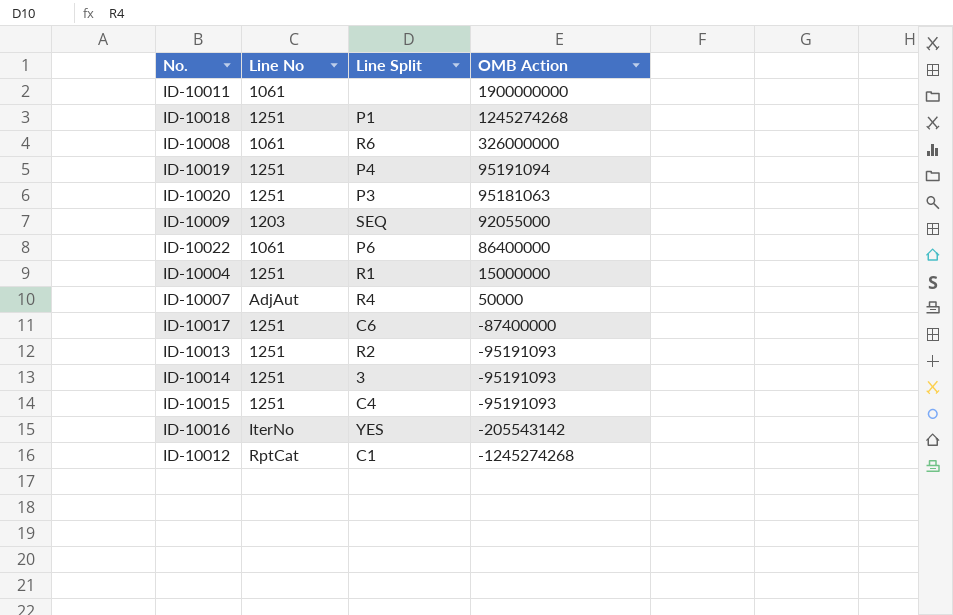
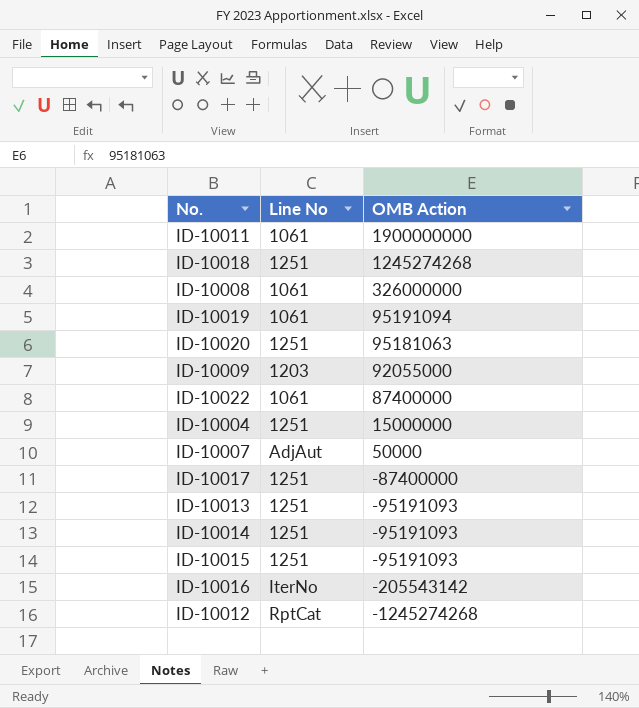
column Line Split | position: 3 -> none
ID-10019 | Line No: 1251 -> 1061
ID-10022 | OMB Action: 86400000 -> 87400000

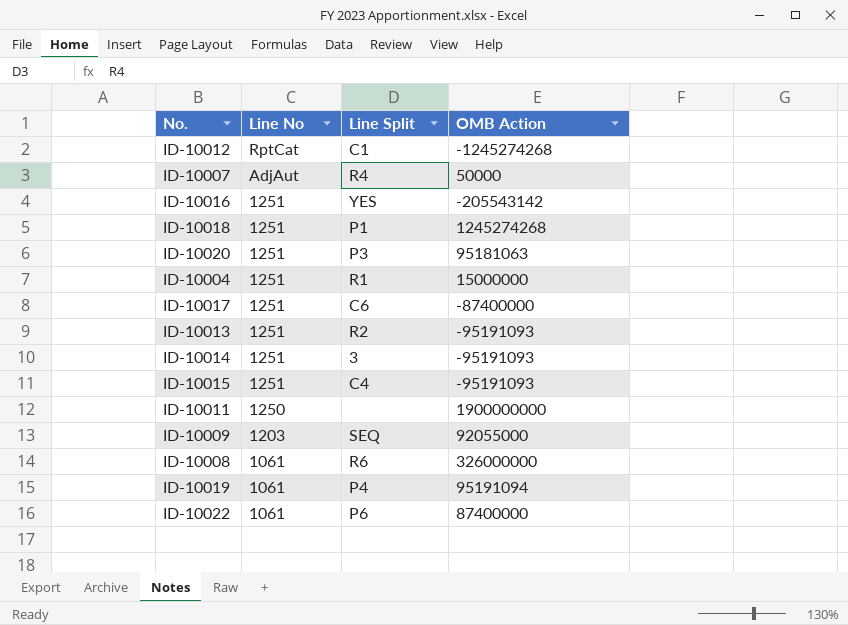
row order: OMB Action descending -> Line No descending
column Line Split | position: none -> 3
ID-10016 | Line No: IterNo -> 1251
ID-10011 | Line No: 1061 -> 1250

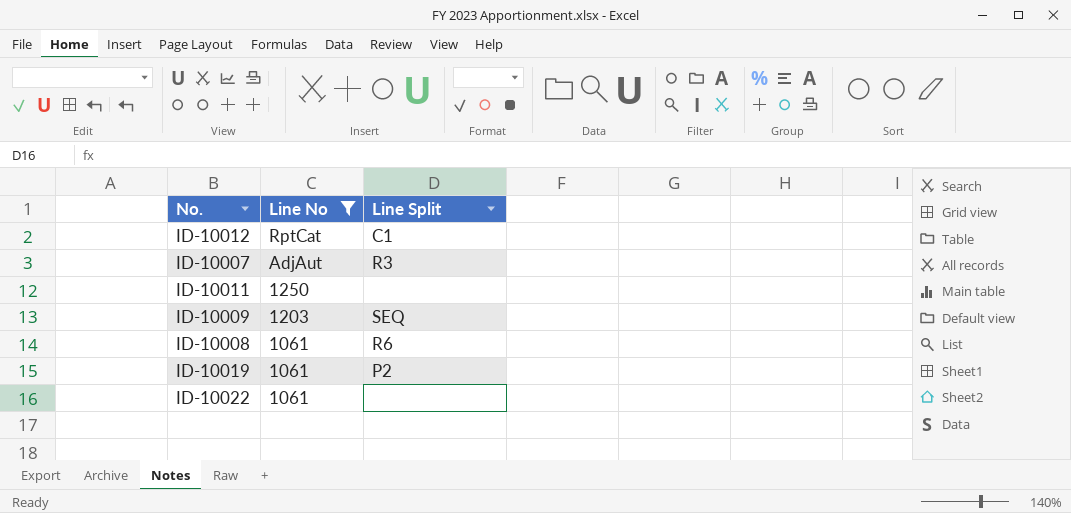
filter: none -> Line No != 1251
column OMB Action | position: 4 -> none
ID-10007 | Line Split: R4 -> R3
ID-10019 | Line Split: P4 -> P2
ID-10022 | Line Split: P6 -> none

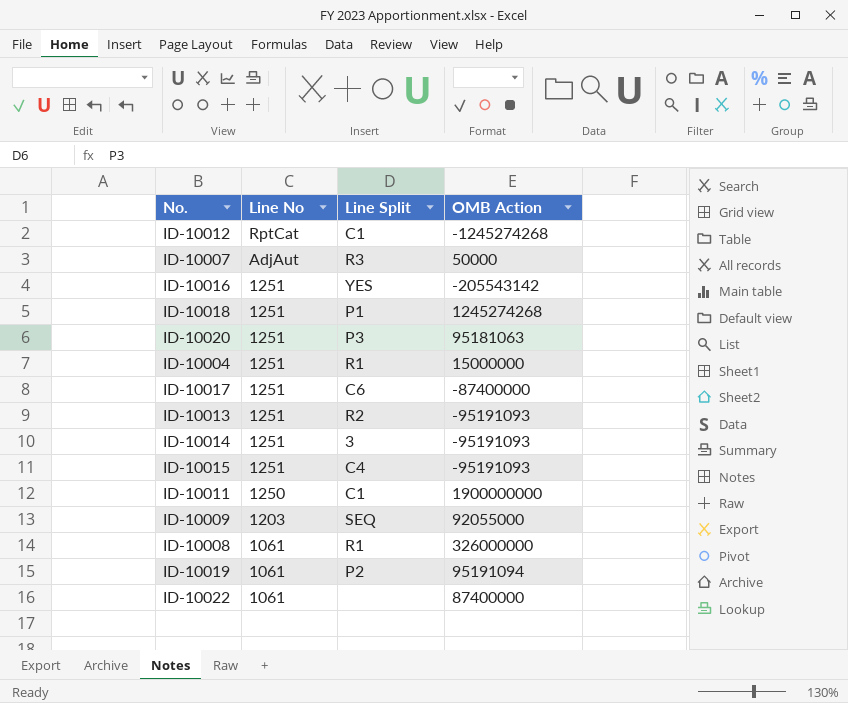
filter: Line No != 1251 -> none
column OMB Action | position: none -> 4
ID-10011 | Line Split: none -> C1
ID-10008 | Line Split: R6 -> R1

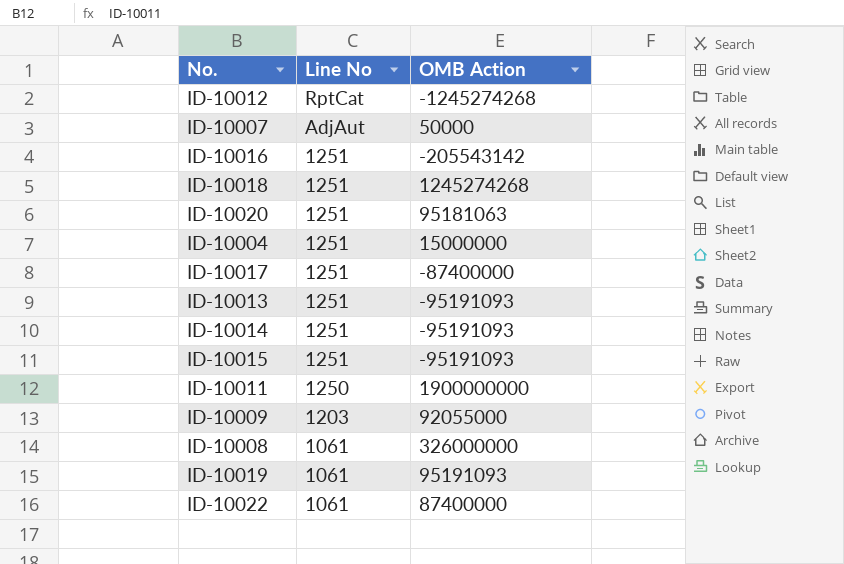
column Line Split | position: 3 -> none
ID-10019 | OMB Action: 95191094 -> 95191093

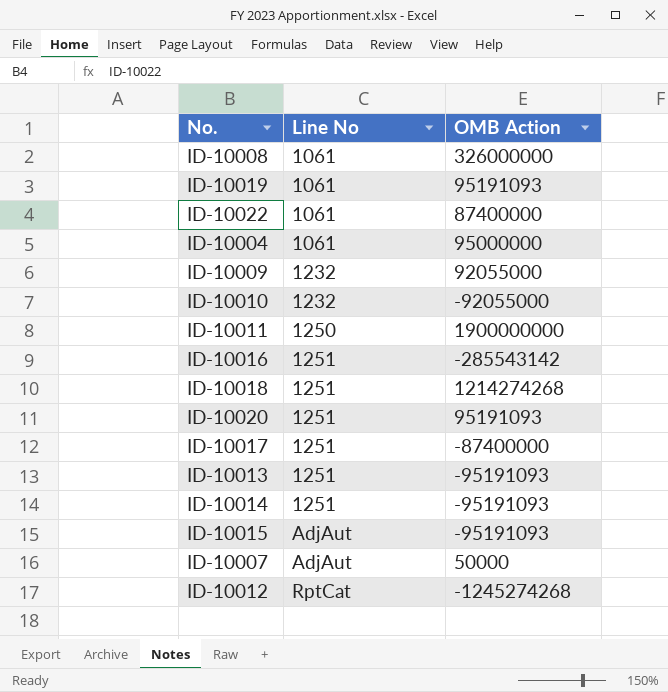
row order: Line No descending -> Line No ascending
ID-10004 | Line No: 1251 -> 1061
ID-10004 | OMB Action: 15000000 -> 95000000
ID-10009 | Line No: 1203 -> 1232
row ID-10010: none -> 1232 | -92055000
ID-10016 | OMB Action: -205543142 -> -285543142
ID-10018 | OMB Action: 1245274268 -> 1214274268
ID-10020 | OMB Action: 95181063 -> 95191093
ID-10015 | Line No: 1251 -> AdjAut

